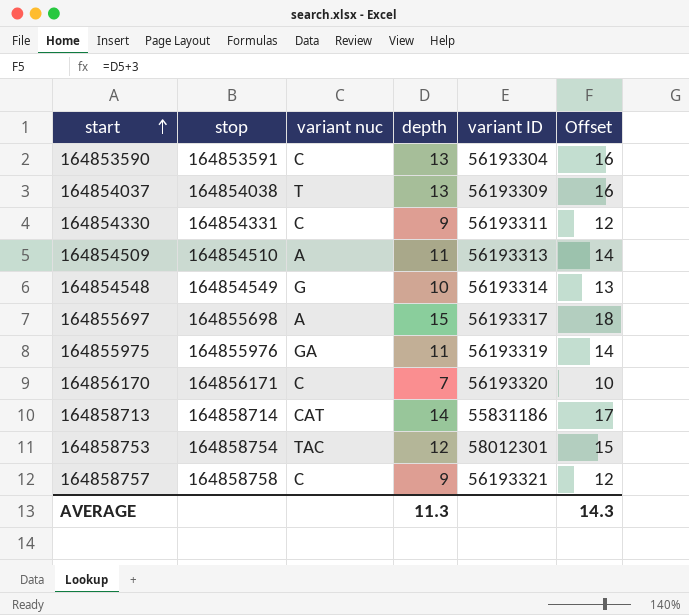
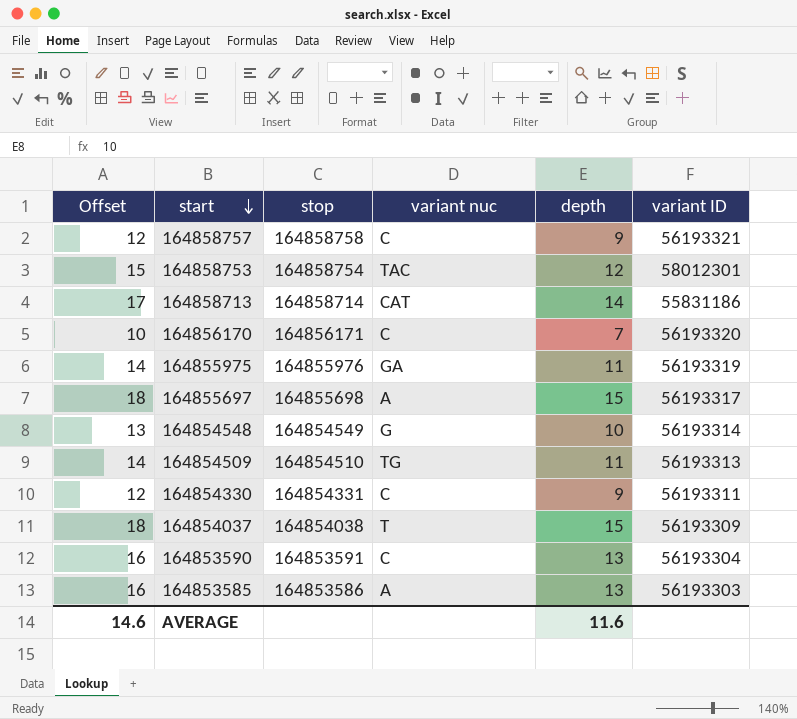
row order: start ascending -> start descending
column Offset | position: 6 -> 1
164854509 | variant nuc: A -> TG
164854037 | Offset: 16 -> 18
164854037 | depth: 13 -> 15
row 164853585: none -> 16 | 164853586 | A | 13 | 56193303
AVERAGE | Offset: 14.3 -> 14.6
AVERAGE | depth: 11.3 -> 11.6

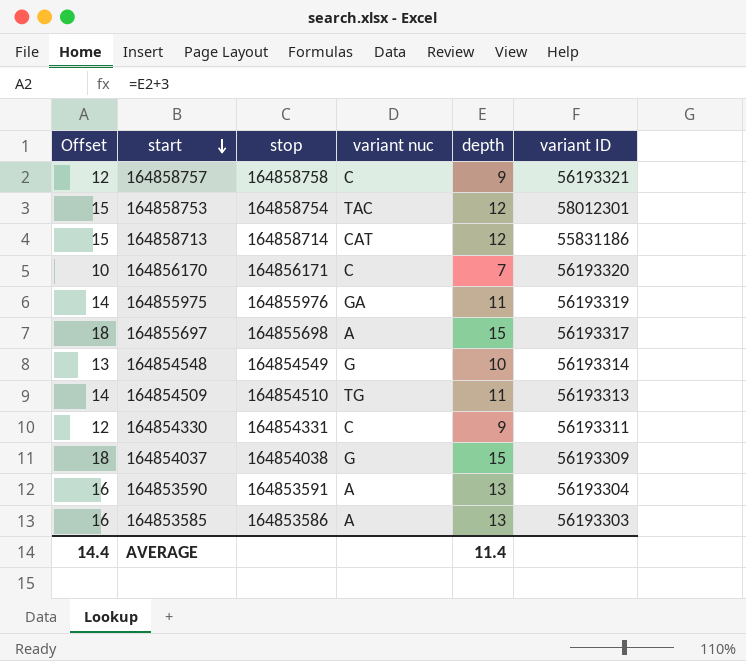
164858713 | Offset: 17 -> 15
164858713 | depth: 14 -> 12
164854037 | variant nuc: T -> G
164853590 | variant nuc: C -> A
AVERAGE | Offset: 14.6 -> 14.4
AVERAGE | depth: 11.6 -> 11.4

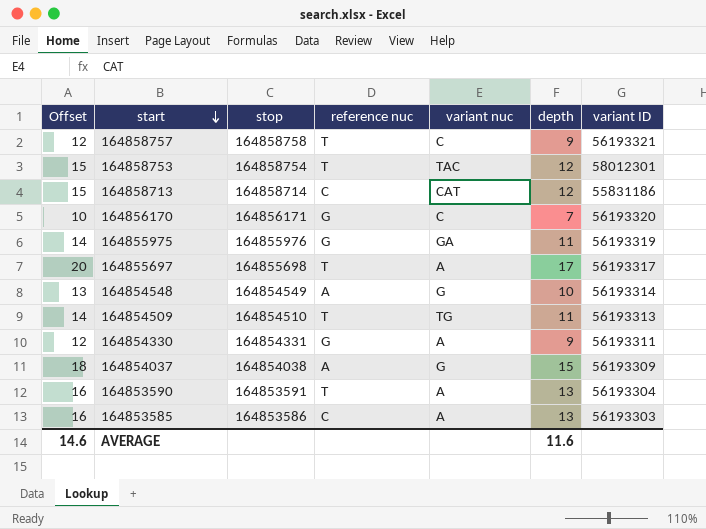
column reference nuc | position: none -> 4
164855697 | Offset: 18 -> 20
164855697 | depth: 15 -> 17
164854330 | variant nuc: C -> A
AVERAGE | Offset: 14.4 -> 14.6
AVERAGE | depth: 11.4 -> 11.6

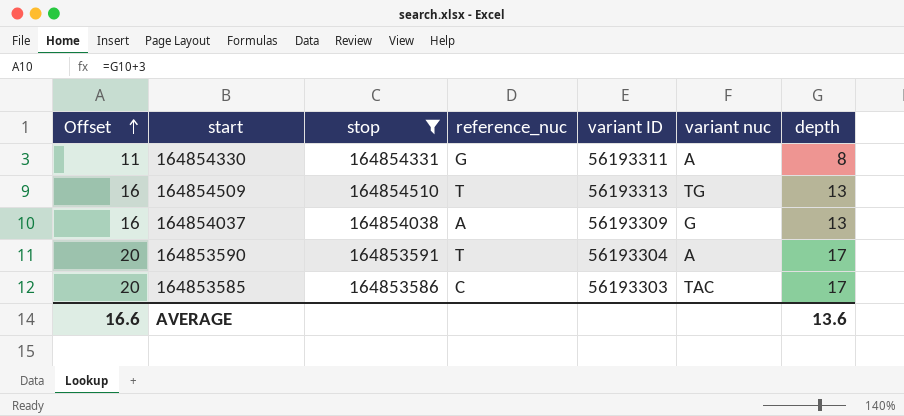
filter: none -> stop <= 164854510
row order: start descending -> Offset ascending
column name: reference nuc -> reference_nuc
column variant ID | position: 7 -> 5
164854330 | Offset: 12 -> 11
164854330 | depth: 9 -> 8
164854509 | Offset: 14 -> 16
164854509 | depth: 11 -> 13
164854037 | Offset: 18 -> 16
164854037 | depth: 15 -> 13
164853590 | Offset: 16 -> 20
164853590 | depth: 13 -> 17
164853585 | Offset: 16 -> 20
164853585 | variant nuc: A -> TAC
164853585 | depth: 13 -> 17
AVERAGE | Offset: 14.6 -> 16.6
AVERAGE | depth: 11.6 -> 13.6

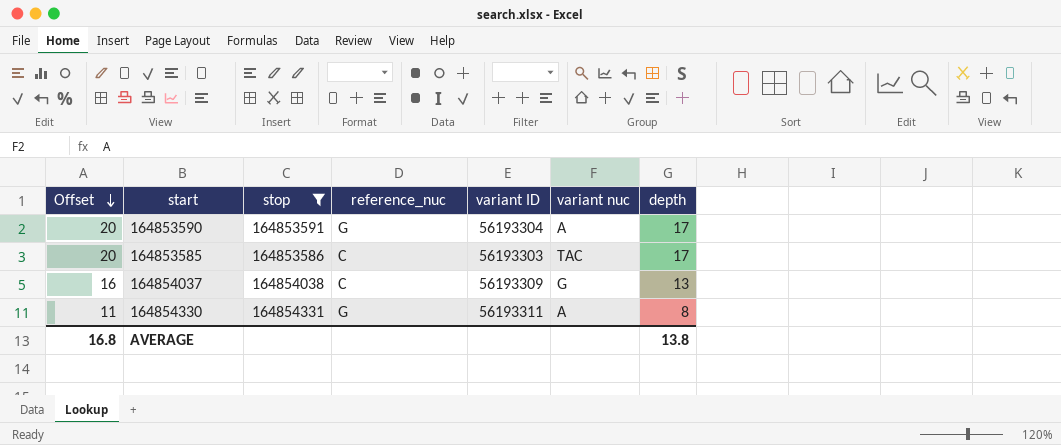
row order: Offset ascending -> Offset descending
row 164854509: 16 | 164854510 | T | 56193313 | TG | 13 -> none
164853590 | reference_nuc: T -> G
164854037 | reference_nuc: A -> C
AVERAGE | Offset: 16.6 -> 16.8
AVERAGE | depth: 13.6 -> 13.8

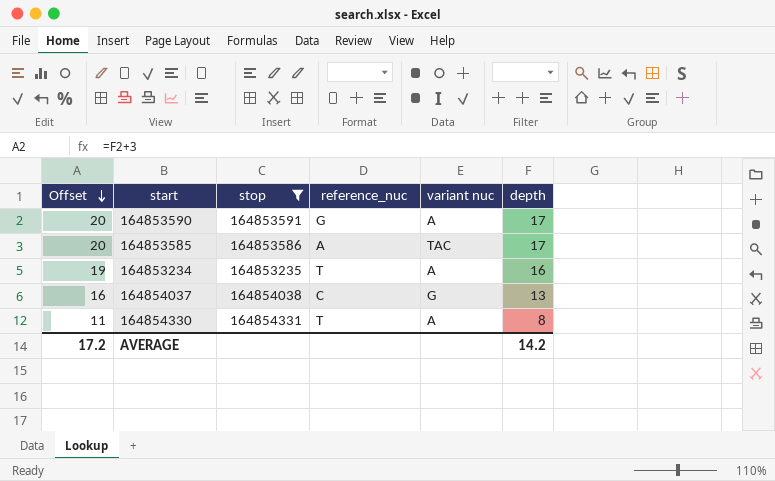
column variant ID | position: 5 -> none
164853585 | reference_nuc: C -> A
row 164853234: none -> 19 | 164853235 | T | A | 16
164854330 | reference_nuc: G -> T
AVERAGE | Offset: 16.8 -> 17.2
AVERAGE | depth: 13.8 -> 14.2

